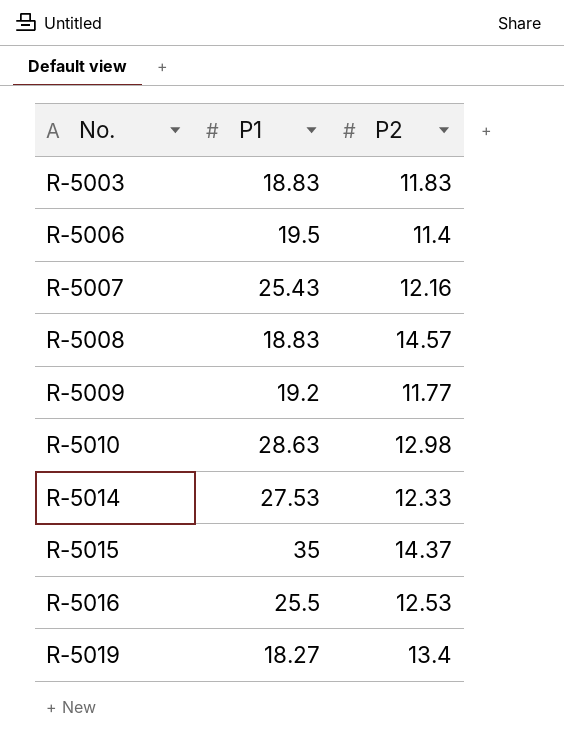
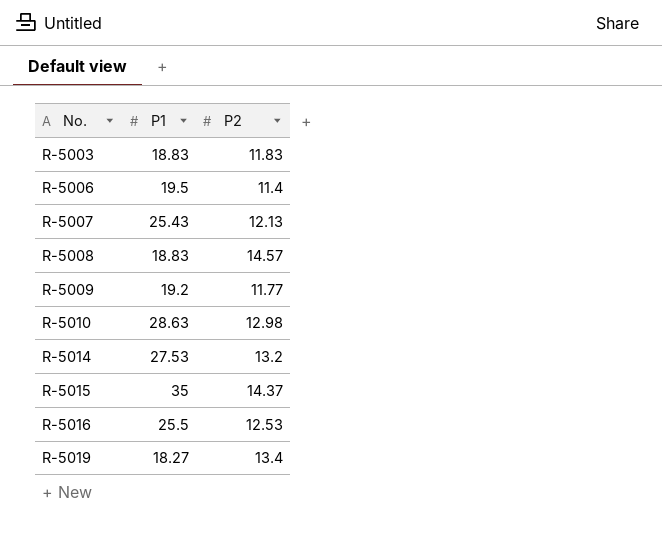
R-5007 | P2: 12.16 -> 12.13
R-5014 | P2: 12.33 -> 13.2

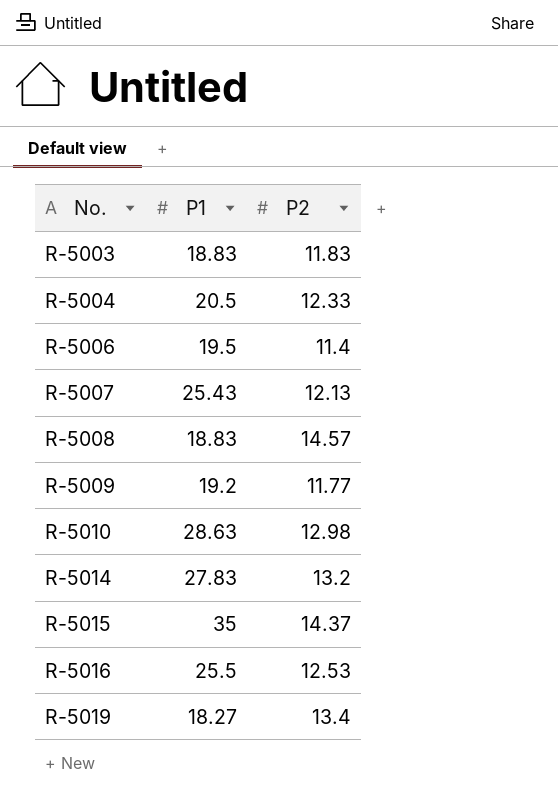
row R-5004: none -> 20.5 | 12.33
R-5014 | P1: 27.53 -> 27.83

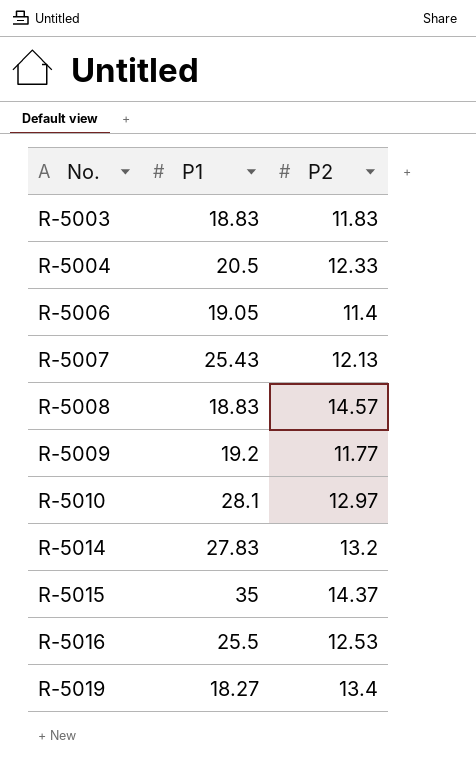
R-5006 | P1: 19.5 -> 19.05
R-5010 | P1: 28.63 -> 28.1
R-5010 | P2: 12.98 -> 12.97

